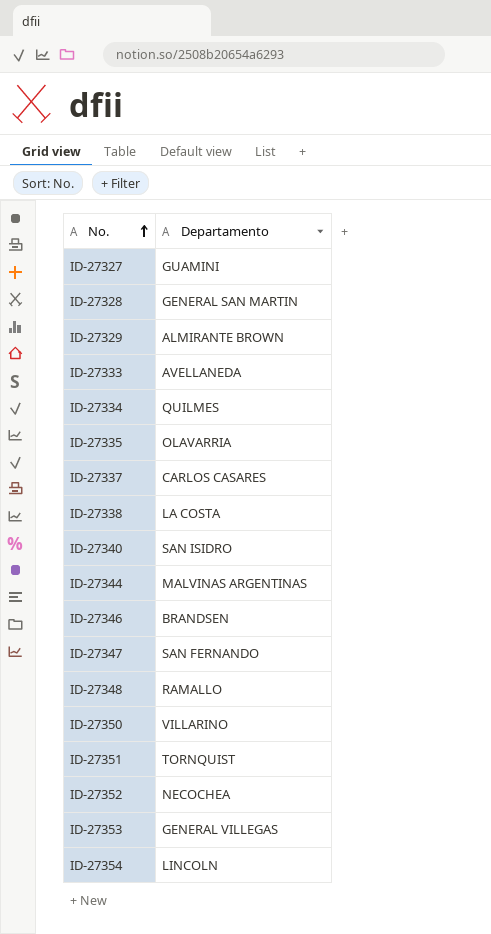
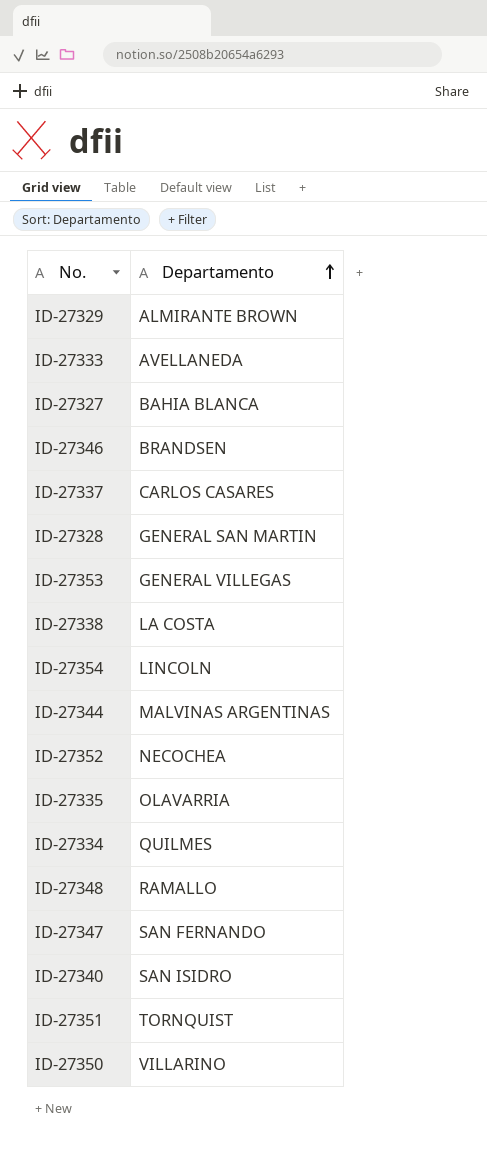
row order: No. ascending -> Departamento ascending
ID-27327 | Departamento: GUAMINI -> BAHIA BLANCA

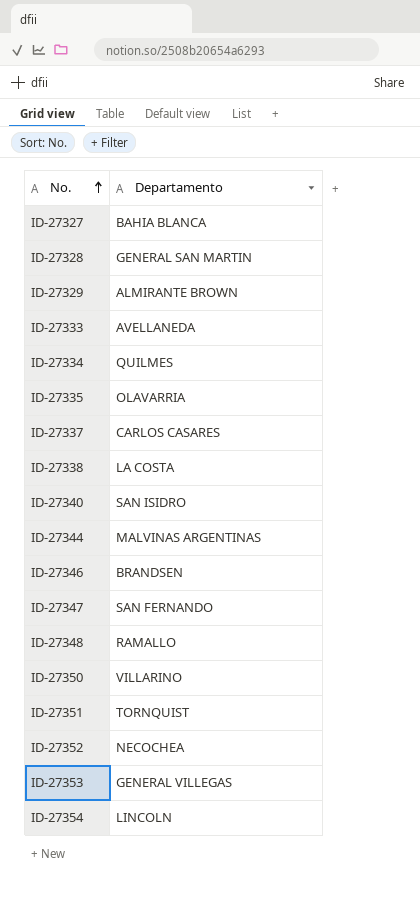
row order: Departamento ascending -> No. ascending

